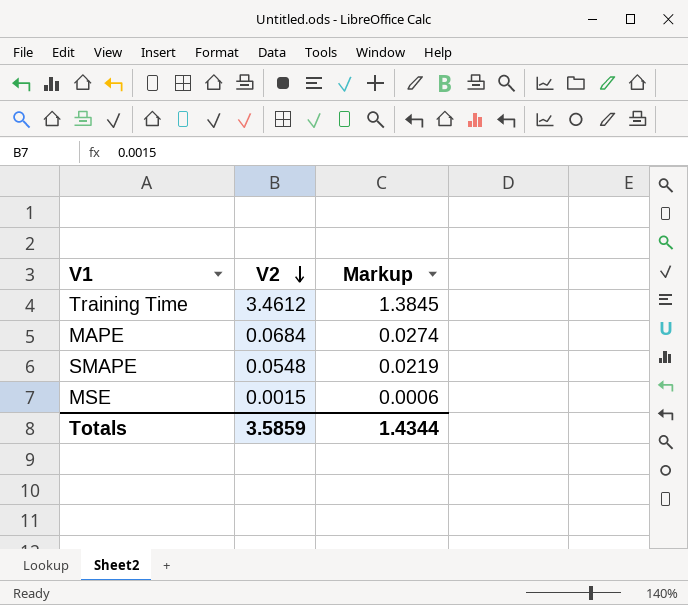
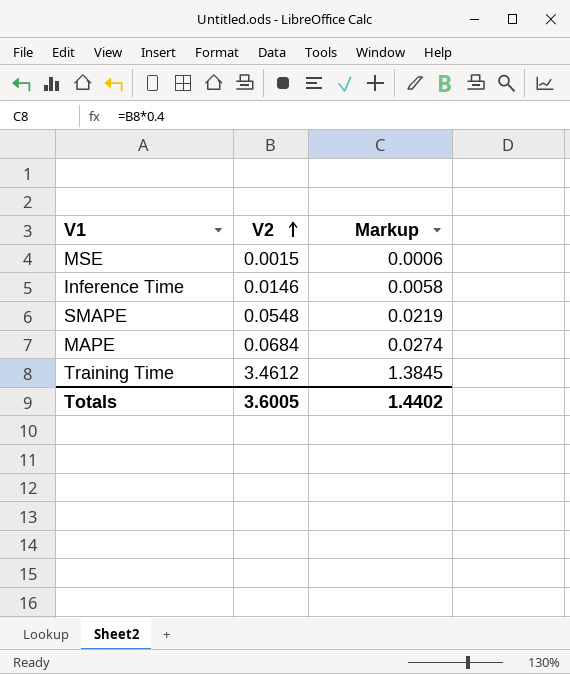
row order: V2 descending -> V2 ascending
row Inference Time: none -> 0.0146 | 0.0058
Totals | V2: 3.5859 -> 3.6005
Totals | Markup: 1.4344 -> 1.4402

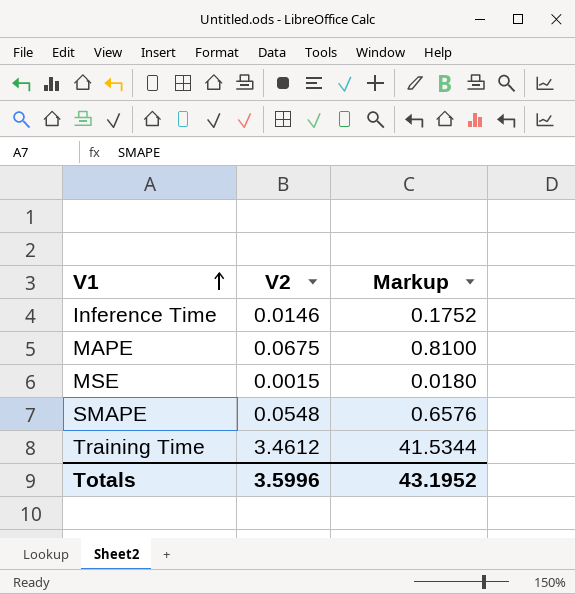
row order: V2 ascending -> V1 ascending
column Markup | formula: [V2] * 0.4 -> [V2] * 12
MAPE | V2: 0.0684 -> 0.0675
Totals | V2: 3.6005 -> 3.5996
Totals | Markup: 1.4402 -> 43.1952

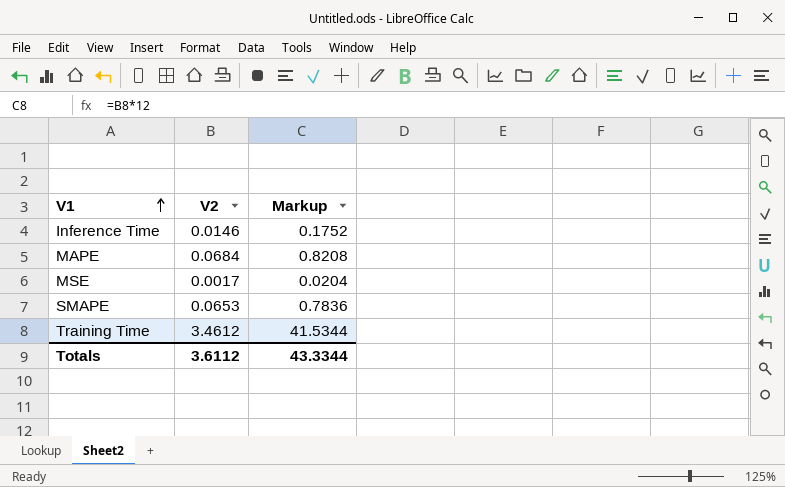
MAPE | V2: 0.0675 -> 0.0684
MAPE | Markup: 0.8100 -> 0.8208
MSE | V2: 0.0015 -> 0.0017
MSE | Markup: 0.0180 -> 0.0204
SMAPE | V2: 0.0548 -> 0.0653
SMAPE | Markup: 0.6576 -> 0.7836
Totals | V2: 3.5996 -> 3.6112
Totals | Markup: 43.1952 -> 43.3344

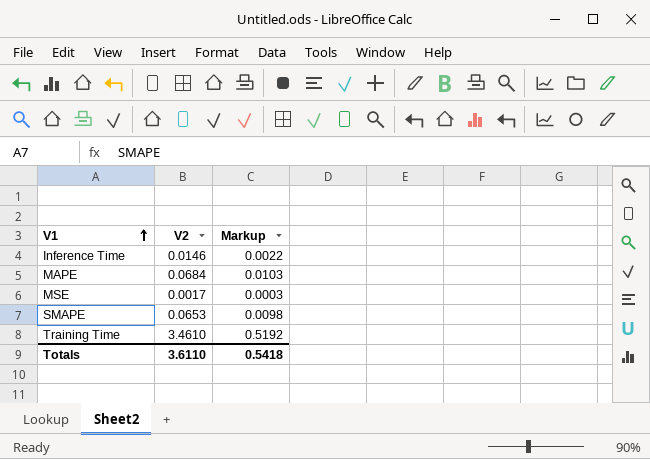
column Markup | formula: [V2] * 12 -> [V2] * 0.15
Training Time | V2: 3.4612 -> 3.4610
Totals | V2: 3.6112 -> 3.6110
Totals | Markup: 43.3344 -> 0.5418

